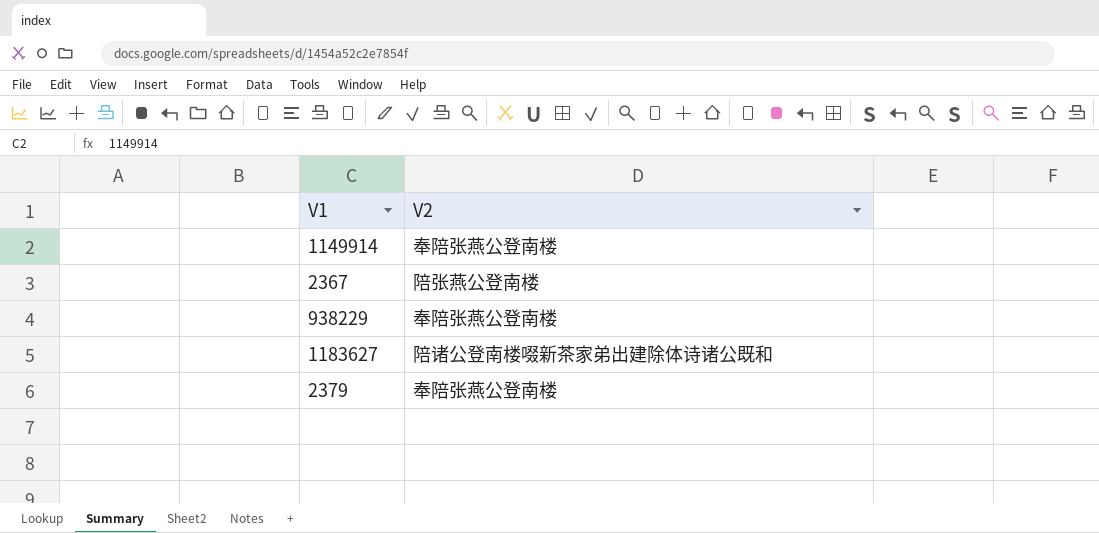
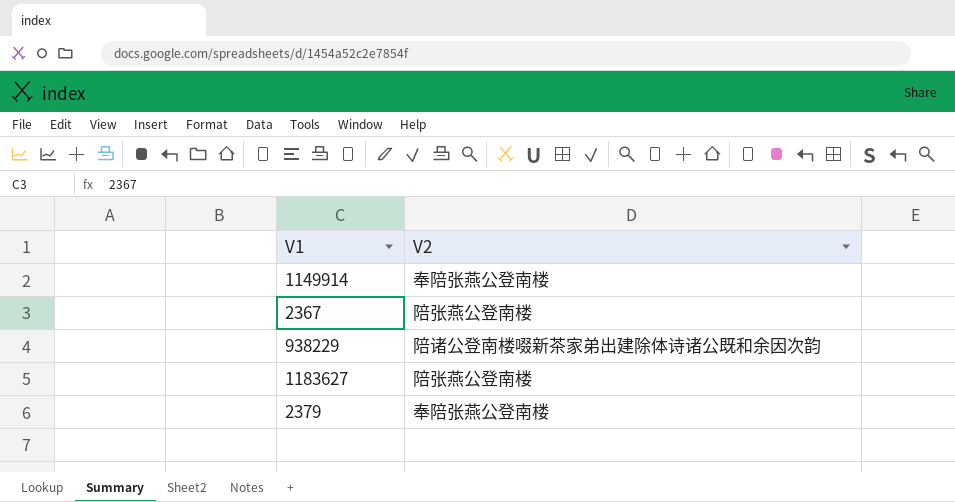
938229 | V2: 奉陪张燕公登南楼 -> 陪诸公登南楼啜新茶家弟出建除体诗诸公既和余因次韵
1183627 | V2: 陪诸公登南楼啜新茶家弟出建除体诗诸公既和 -> 陪张燕公登南楼

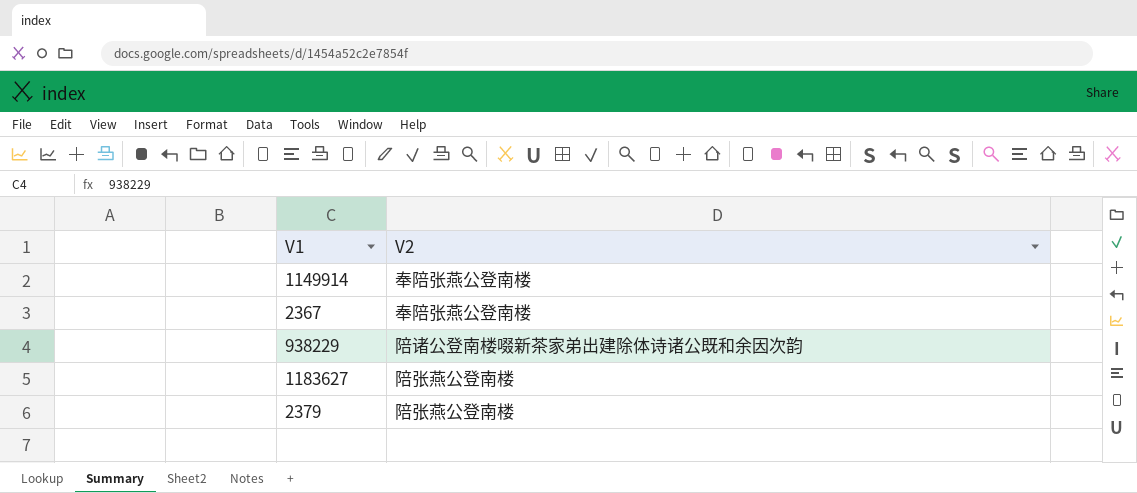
2367 | V2: 陪张燕公登南楼 -> 奉陪张燕公登南楼
2379 | V2: 奉陪张燕公登南楼 -> 陪张燕公登南楼

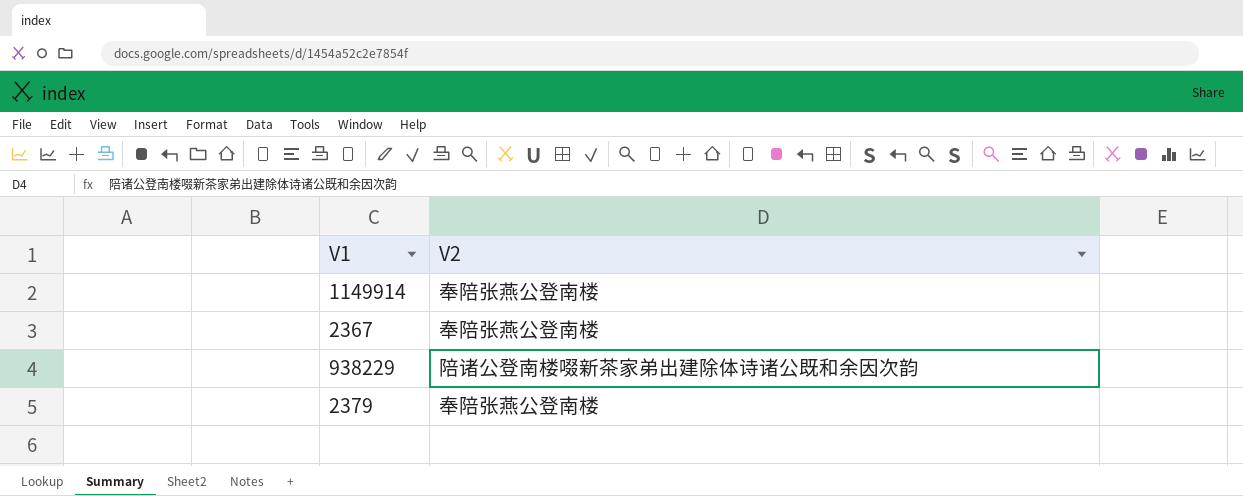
row 1183627: 陪张燕公登南楼 -> none
2379 | V2: 陪张燕公登南楼 -> 奉陪张燕公登南楼

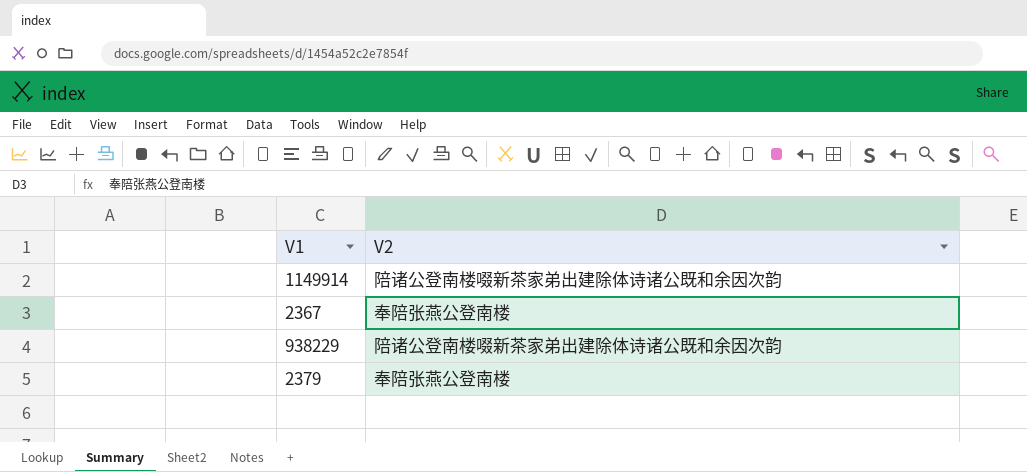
1149914 | V2: 奉陪张燕公登南楼 -> 陪诸公登南楼啜新茶家弟出建除体诗诸公既和余因次韵

